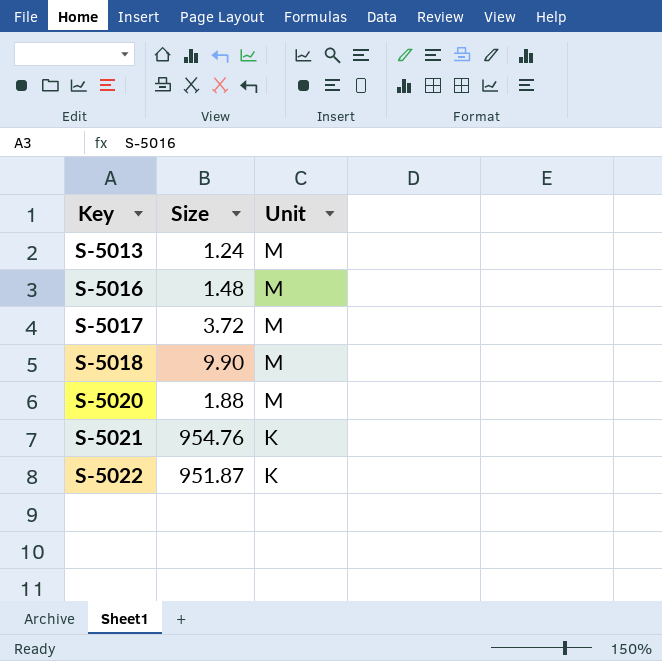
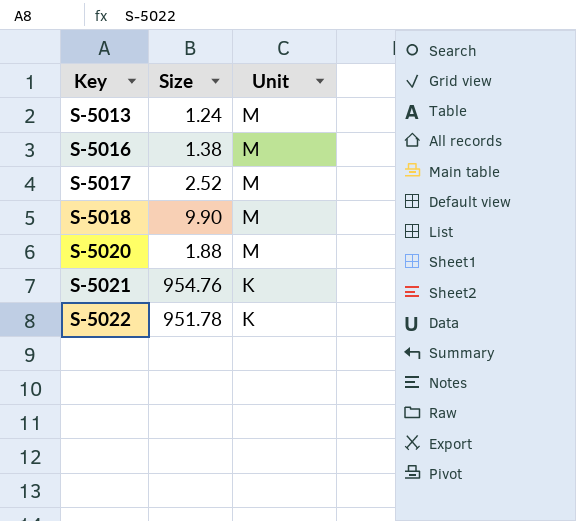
S-5016 | Size: 1.48 -> 1.38
S-5017 | Size: 3.72 -> 2.52
S-5022 | Size: 951.87 -> 951.78

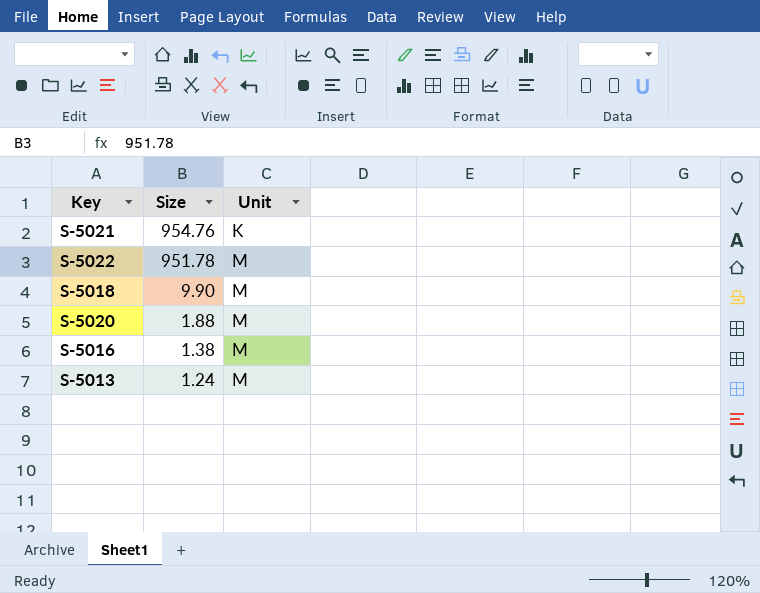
row order: Key ascending -> Size descending
row S-5017: 2.52 | M -> none
S-5022 | Unit: K -> M

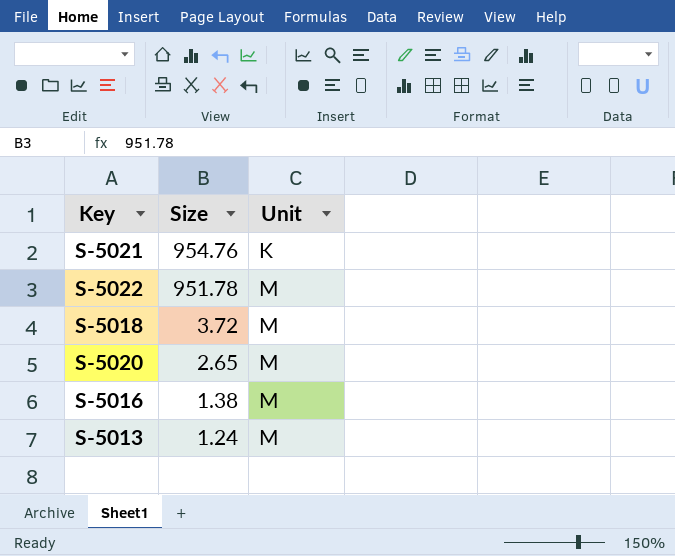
S-5018 | Size: 9.90 -> 3.72
S-5020 | Size: 1.88 -> 2.65

